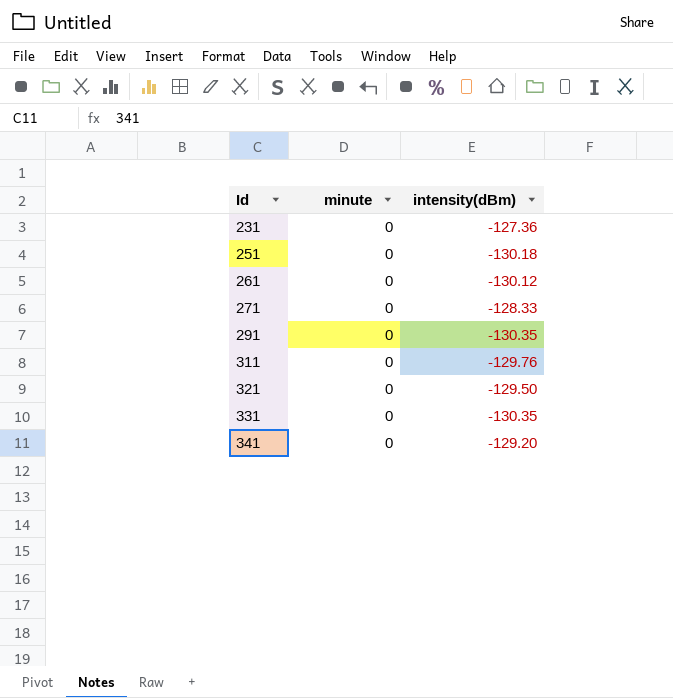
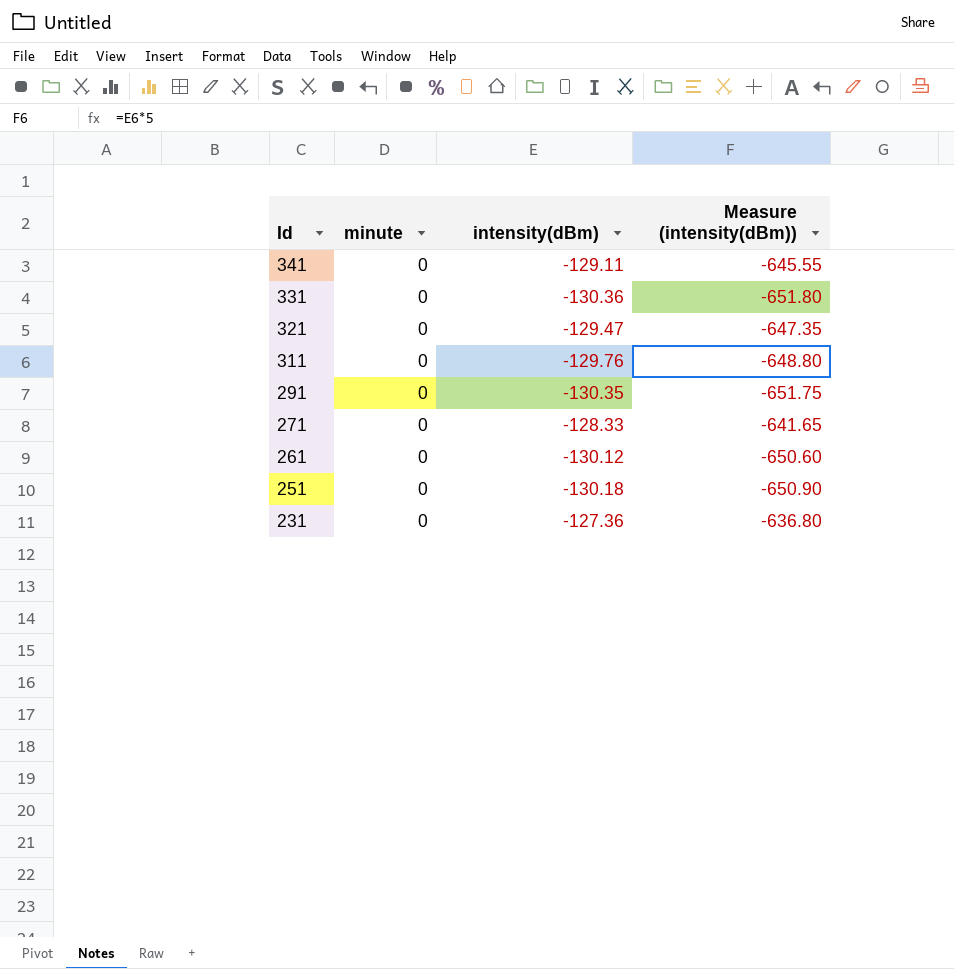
row order: Id ascending -> Id descending
column Measure (intensity(dBm)) | formula: none -> [intensity(dBm)] * 5
341 | intensity(dBm): -129.20 -> -129.11
331 | intensity(dBm): -130.35 -> -130.36
321 | intensity(dBm): -129.50 -> -129.47

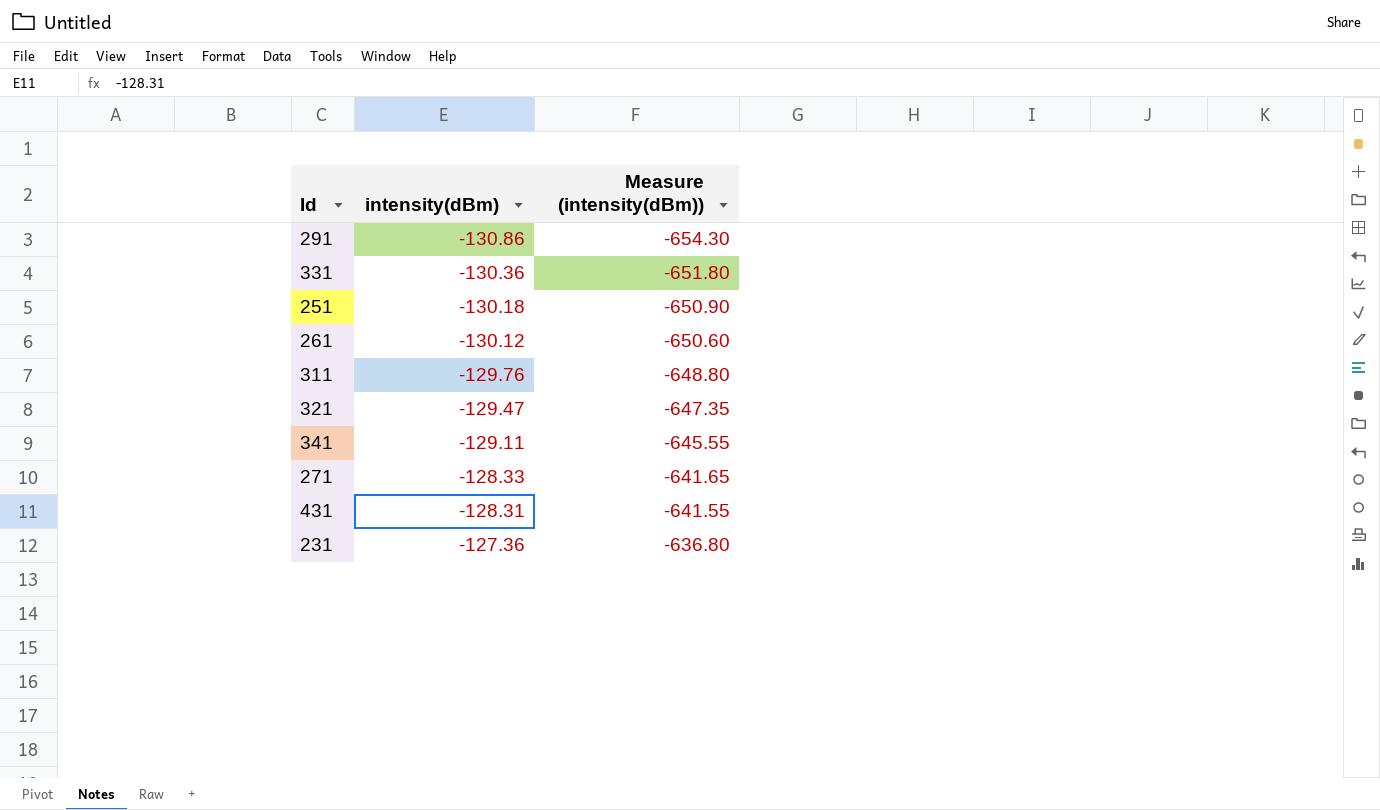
row order: Id descending -> intensity(dBm) ascending
column minute | position: 2 -> none
291 | intensity(dBm): -130.35 -> -130.86
291 | Measure (intensity(dBm)): -651.75 -> -654.30
row 431: none -> -128.31 | -641.55

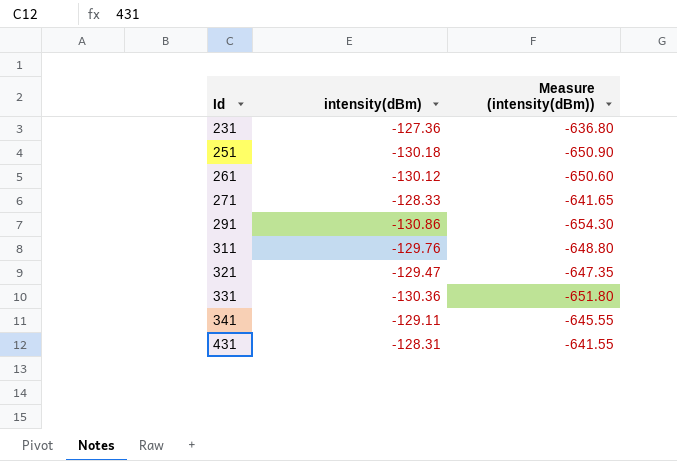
row order: intensity(dBm) ascending -> Id ascending

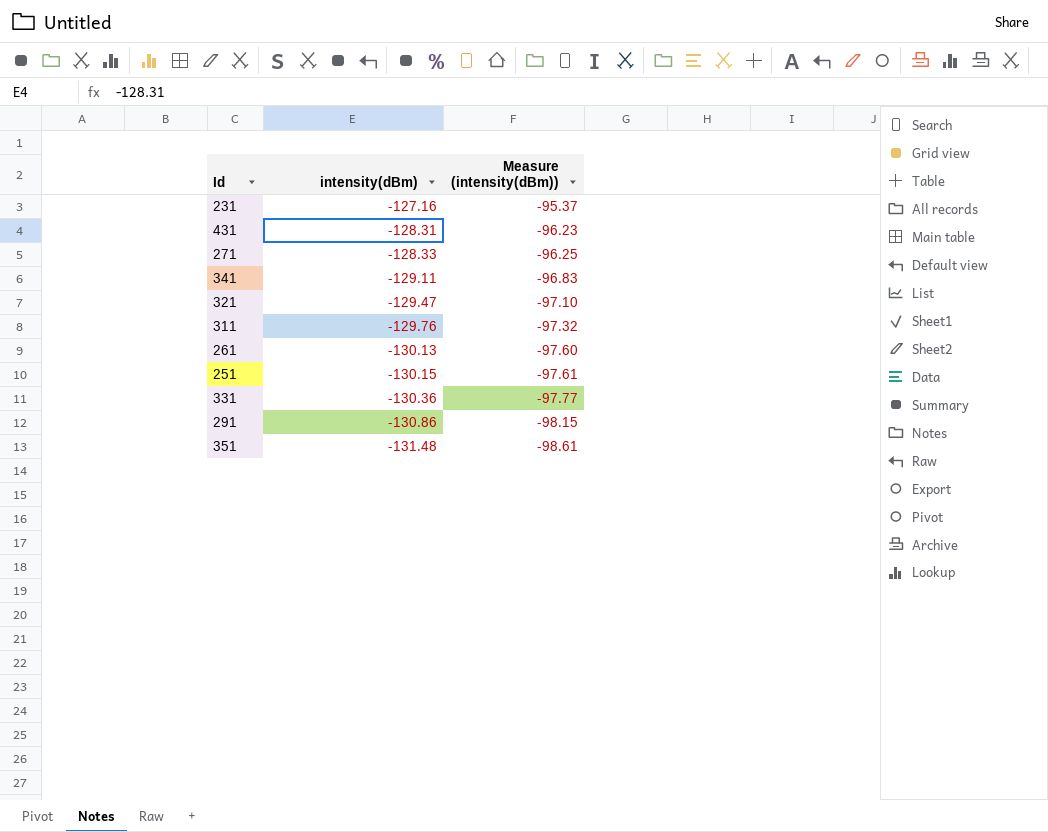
row order: Id ascending -> intensity(dBm) descending
column Measure (intensity(dBm)) | formula: [intensity(dBm)] * 5 -> [intensity(dBm)] * 0.75
231 | intensity(dBm): -127.36 -> -127.16
261 | intensity(dBm): -130.12 -> -130.13
251 | intensity(dBm): -130.18 -> -130.15
row 351: none -> -131.48 | -98.61

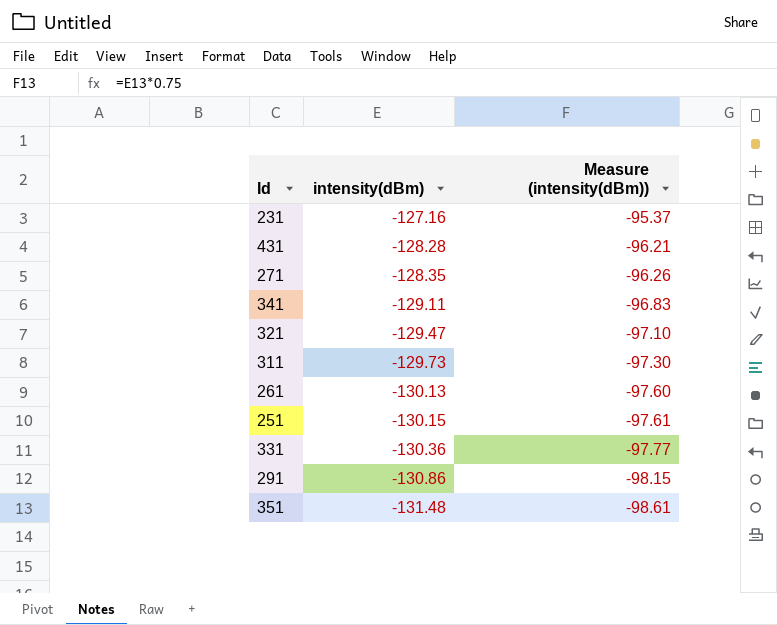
431 | intensity(dBm): -128.31 -> -128.28
431 | Measure (intensity(dBm)): -96.23 -> -96.21
271 | intensity(dBm): -128.33 -> -128.35
271 | Measure (intensity(dBm)): -96.25 -> -96.26
311 | intensity(dBm): -129.76 -> -129.73
311 | Measure (intensity(dBm)): -97.32 -> -97.30

